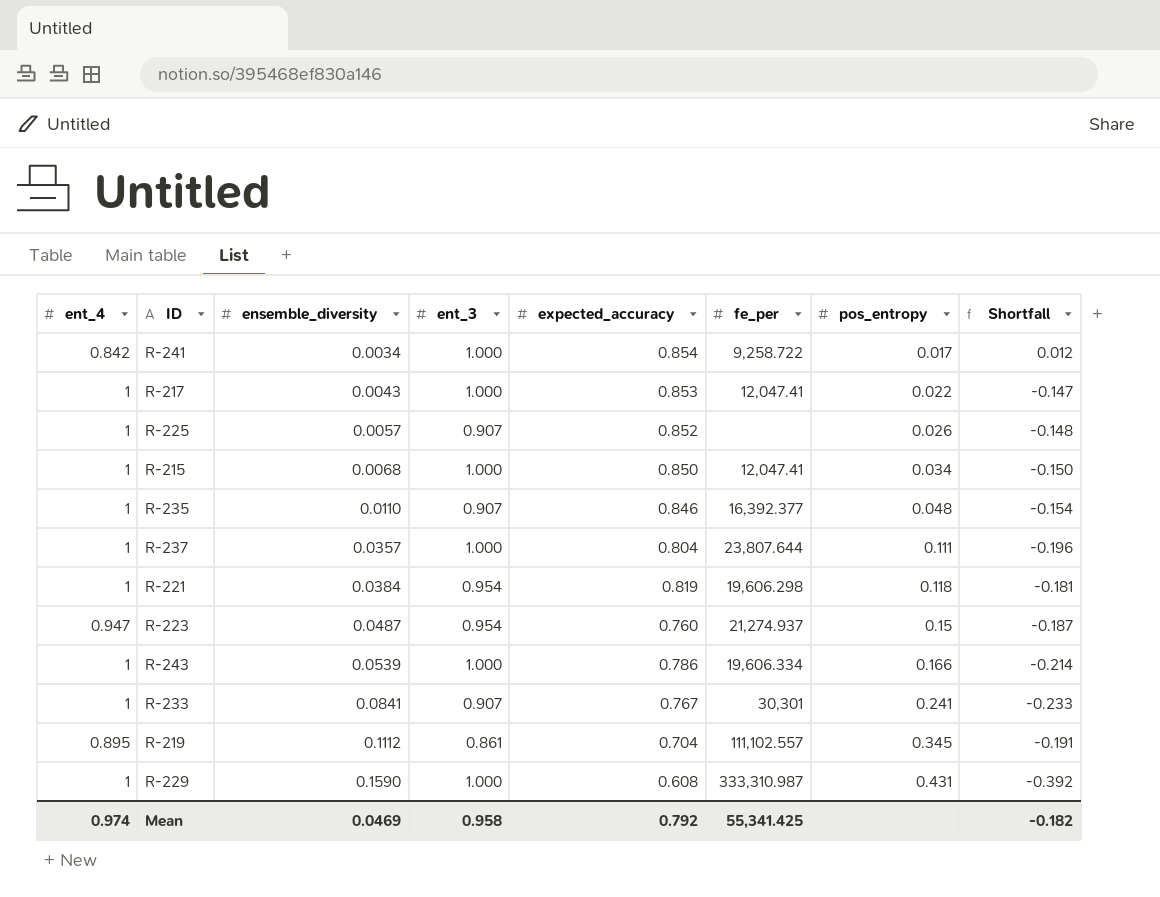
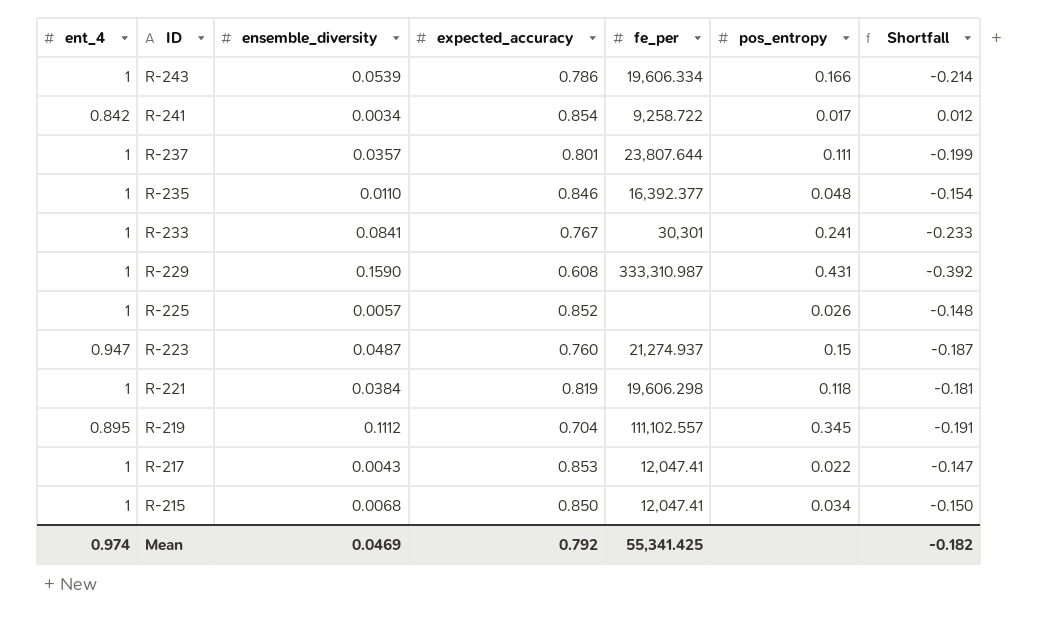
row order: ensemble_diversity ascending -> ID descending
column ent_3 | position: 4 -> none
R-237 | expected_accuracy: 0.804 -> 0.801
R-237 | Shortfall: -0.196 -> -0.199

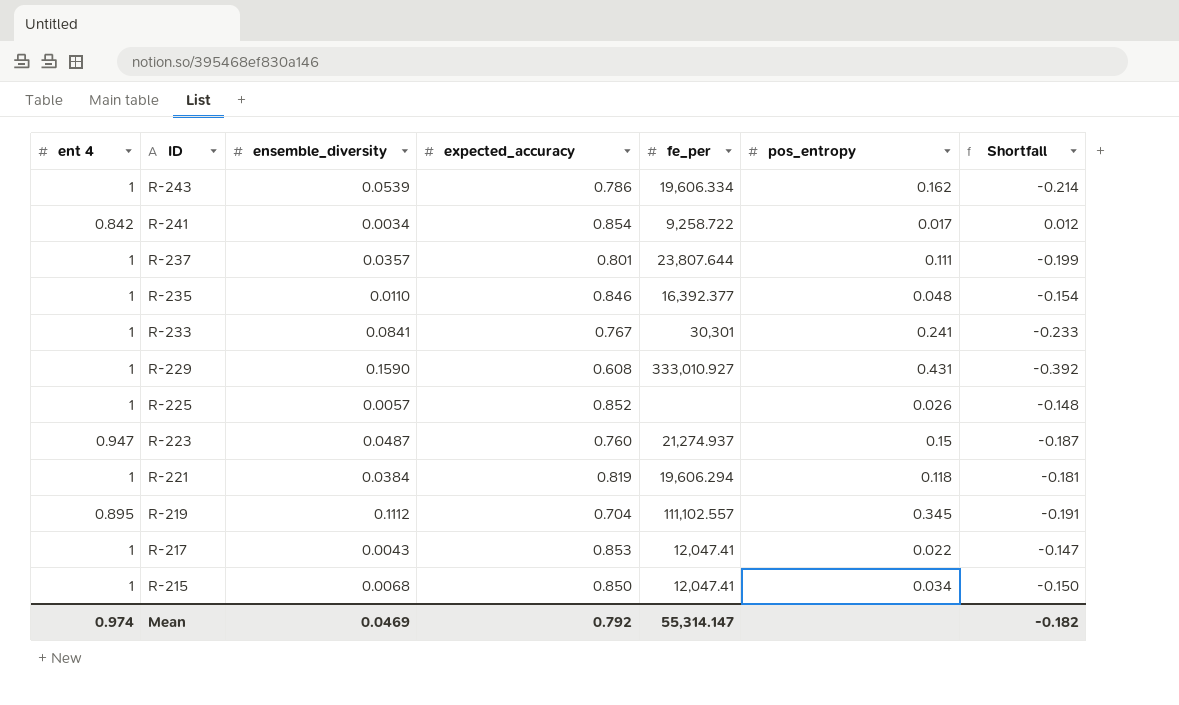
column name: ent_4 -> ent 4
R-243 | pos_entropy: 0.166 -> 0.162
R-229 | fe_per: 333,310.987 -> 333,010.927
R-221 | fe_per: 19,606.298 -> 19,606.294
Mean | fe_per: 55,341.425 -> 55,314.147

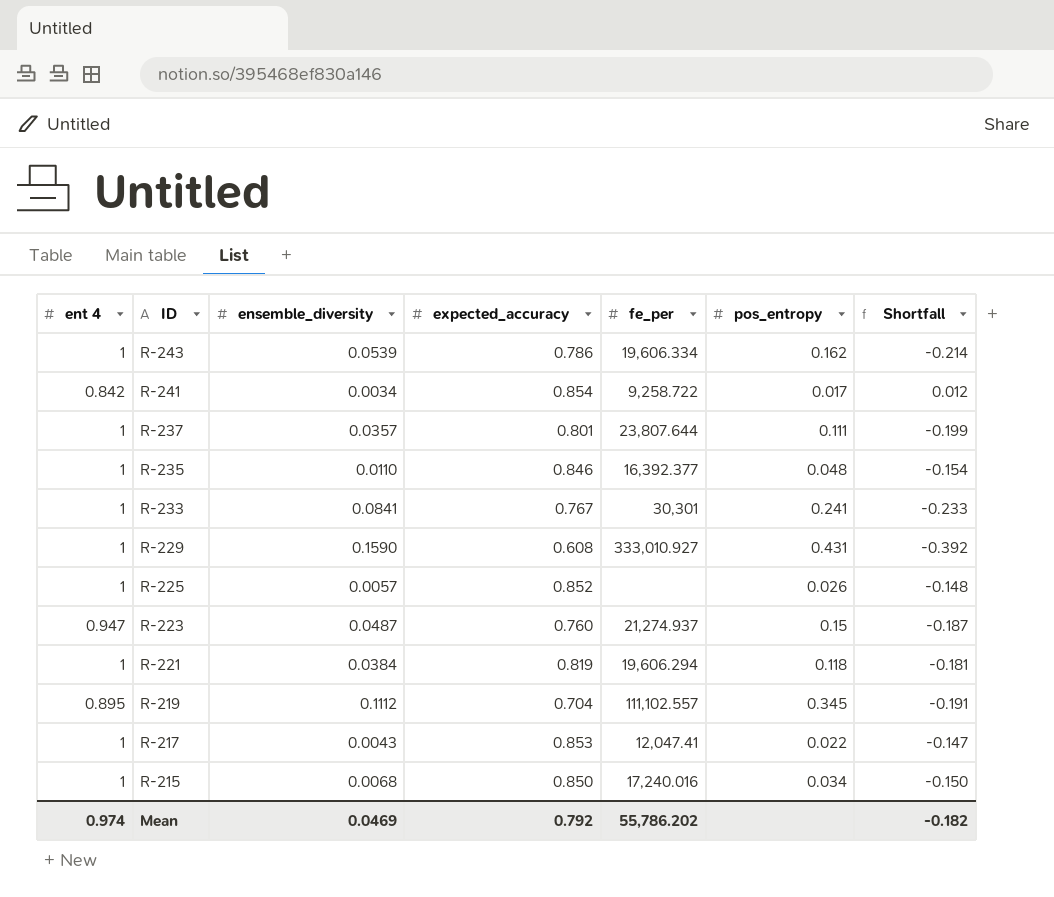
R-215 | fe_per: 12,047.41 -> 17,240.016
Mean | fe_per: 55,314.147 -> 55,786.202

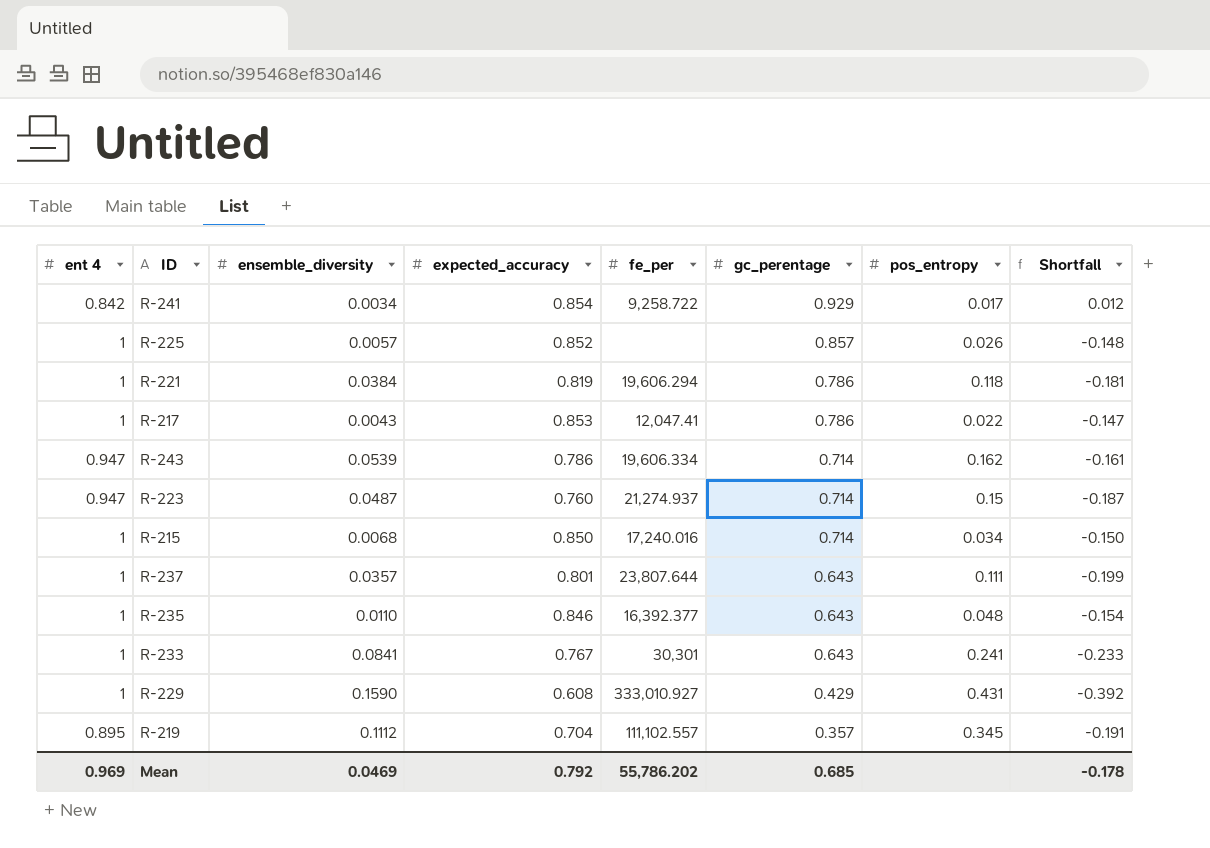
row order: ID descending -> gc_perentage descending
column gc_perentage | position: none -> 6
R-243 | ent 4: 1 -> 0.947
R-243 | Shortfall: -0.214 -> -0.161
Mean | ent 4: 0.974 -> 0.969
Mean | Shortfall: -0.182 -> -0.178

